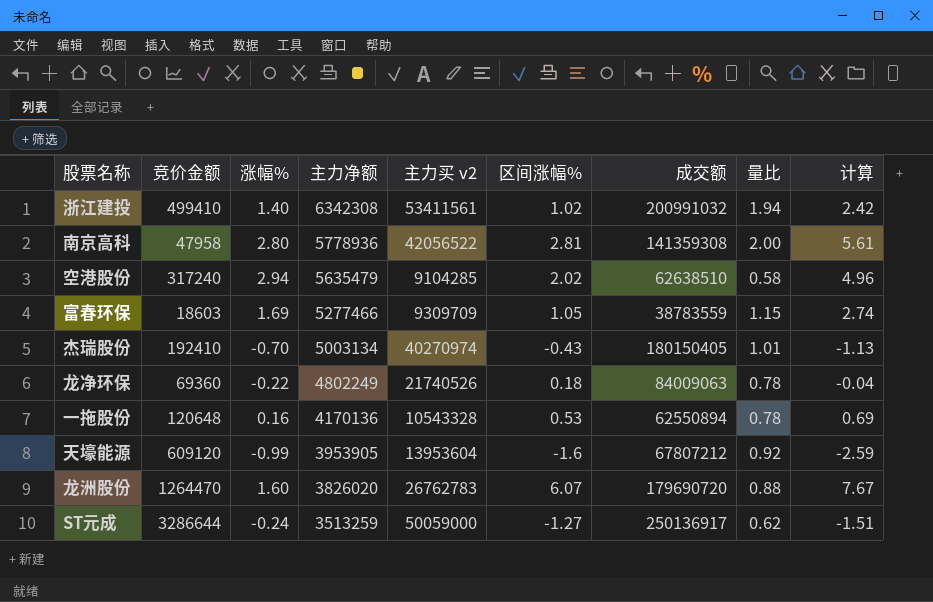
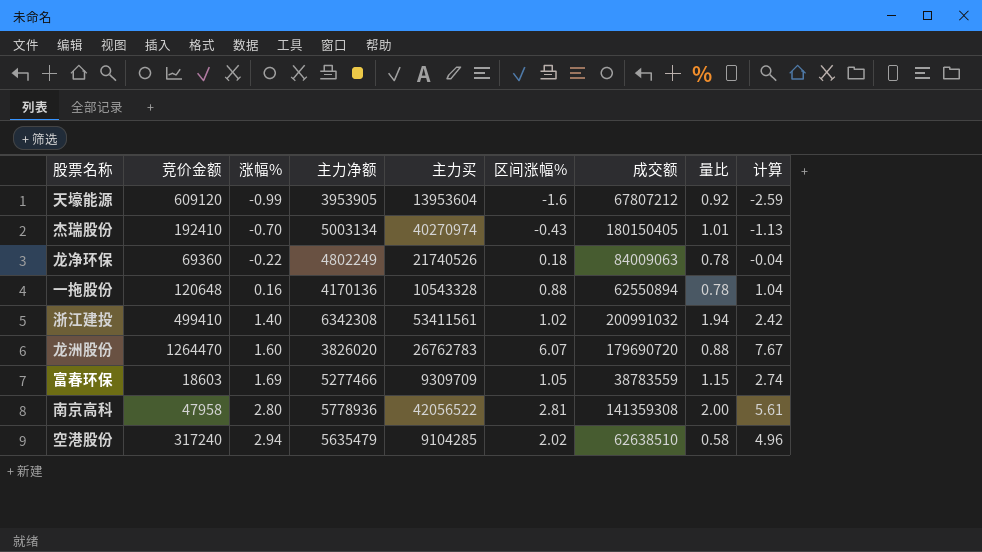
row order: 主力净额 descending -> 涨幅% ascending
column name: 主力买 v2 -> 主力买
row ST元成: 3286644 | -0.24 | 3513259 | 50059000 | -1.27 | 250136917 | 0.62 | -1.51 -> none
一拖股份 | 区间涨幅%: 0.53 -> 0.88
一拖股份 | 计算: 0.69 -> 1.04

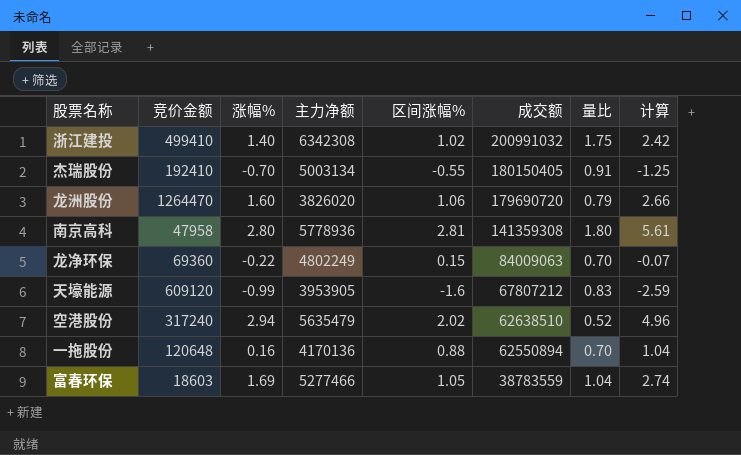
row order: 涨幅% ascending -> 成交额 descending
column 主力买 | position: 5 -> none
浙江建投 | 量比: 1.94 -> 1.75
杰瑞股份 | 区间涨幅%: -0.43 -> -0.55
杰瑞股份 | 量比: 1.01 -> 0.91
杰瑞股份 | 计算: -1.13 -> -1.25
龙洲股份 | 区间涨幅%: 6.07 -> 1.06
龙洲股份 | 量比: 0.88 -> 0.79
龙洲股份 | 计算: 7.67 -> 2.66
南京高科 | 量比: 2.00 -> 1.80
龙净环保 | 区间涨幅%: 0.18 -> 0.15
龙净环保 | 量比: 0.78 -> 0.70
龙净环保 | 计算: -0.04 -> -0.07
天壕能源 | 量比: 0.92 -> 0.83
空港股份 | 量比: 0.58 -> 0.52
一拖股份 | 量比: 0.78 -> 0.70
富春环保 | 量比: 1.15 -> 1.04

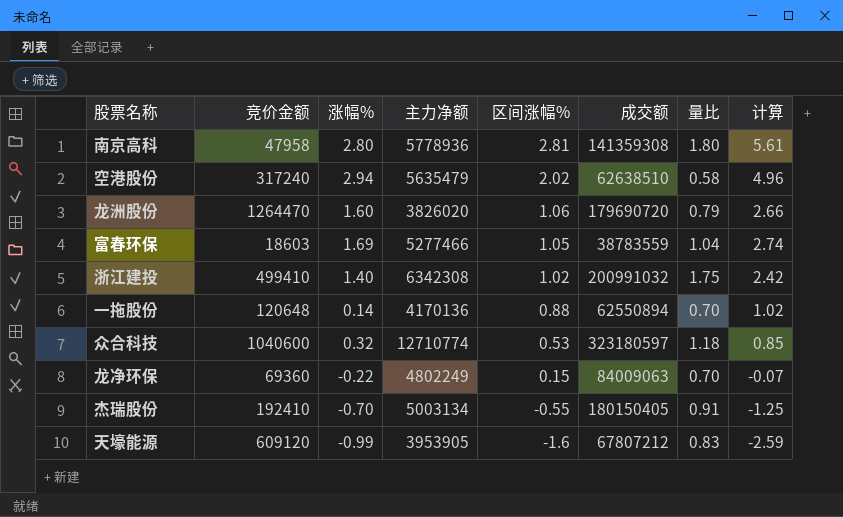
row order: 成交额 descending -> 区间涨幅% descending
空港股份 | 量比: 0.52 -> 0.58
一拖股份 | 涨幅%: 0.16 -> 0.14
一拖股份 | 计算: 1.04 -> 1.02
row 众合科技: none -> 1040600 | 0.32 | 12710774 | 0.53 | 323180597 | 1.18 | 0.85

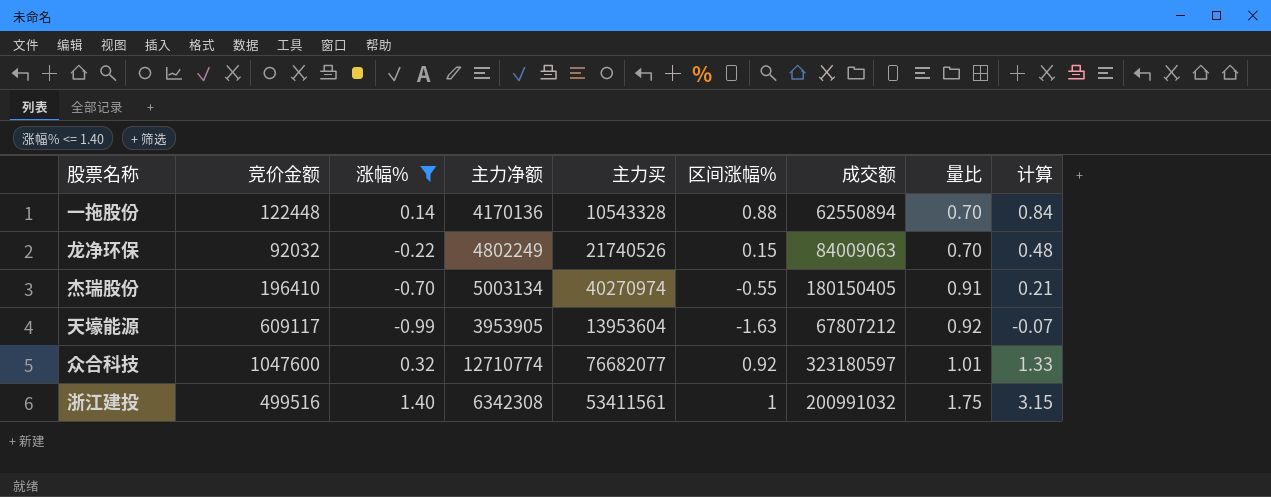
filter: none -> 涨幅% <= 1.40
row order: 区间涨幅% descending -> 量比 ascending
column 主力买 | position: none -> 5
column 计算 | formula: [涨幅%] + [区间涨幅%] -> [涨幅%] + [量比]
一拖股份 | 竞价金额: 120648 -> 122448
龙净环保 | 竞价金额: 69360 -> 92032
杰瑞股份 | 竞价金额: 192410 -> 196410
天壕能源 | 竞价金额: 609120 -> 609117
天壕能源 | 区间涨幅%: -1.6 -> -1.63
天壕能源 | 量比: 0.83 -> 0.92
众合科技 | 竞价金额: 1040600 -> 1047600
众合科技 | 区间涨幅%: 0.53 -> 0.92
众合科技 | 量比: 1.18 -> 1.01
浙江建投 | 竞价金额: 499410 -> 499516
浙江建投 | 区间涨幅%: 1.02 -> 1

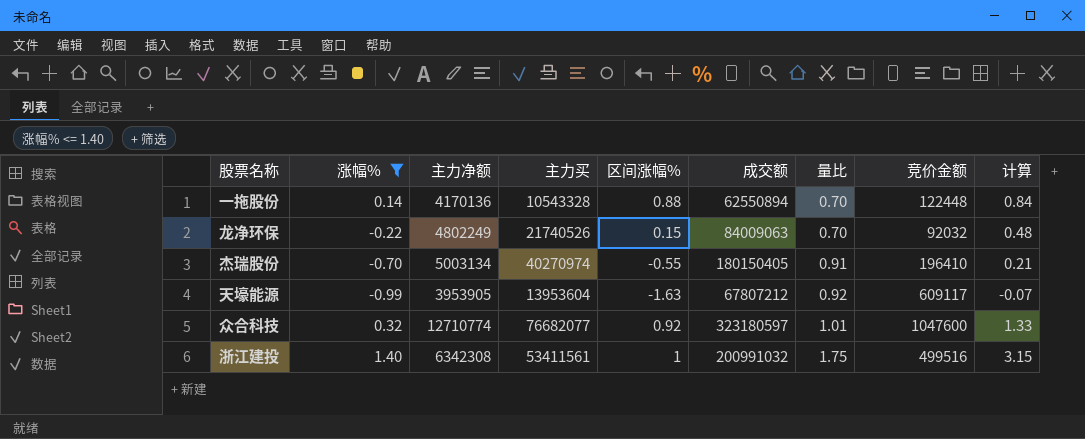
column 竞价金额 | position: 2 -> 8

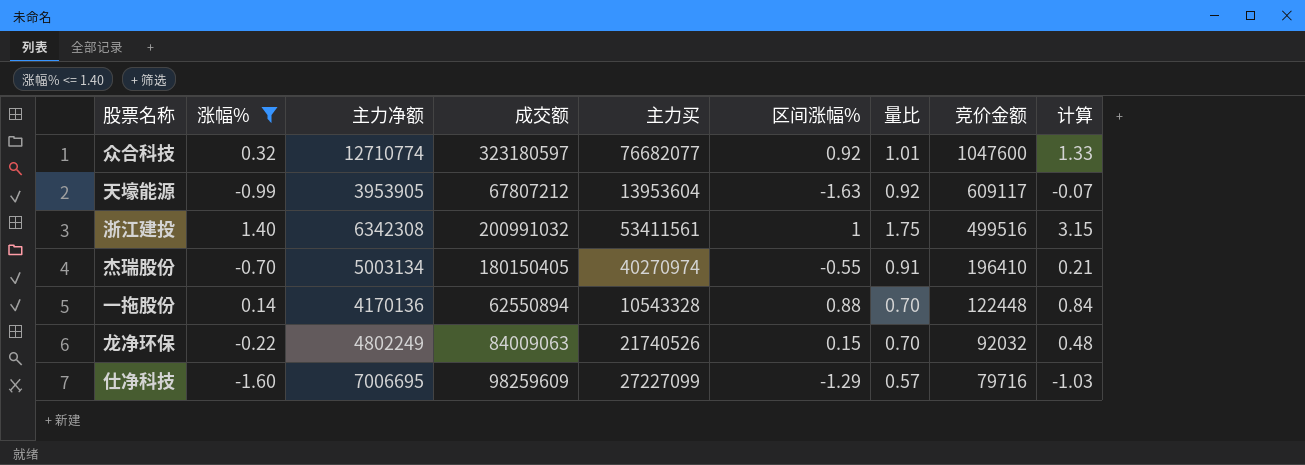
row order: 量比 ascending -> 竞价金额 descending
column 成交额 | position: 6 -> 4
row 仕净科技: none -> -1.60 | 7006695 | 98259609 | 27227099 | -1.29 | 0.57 | 79716 | -1.03

